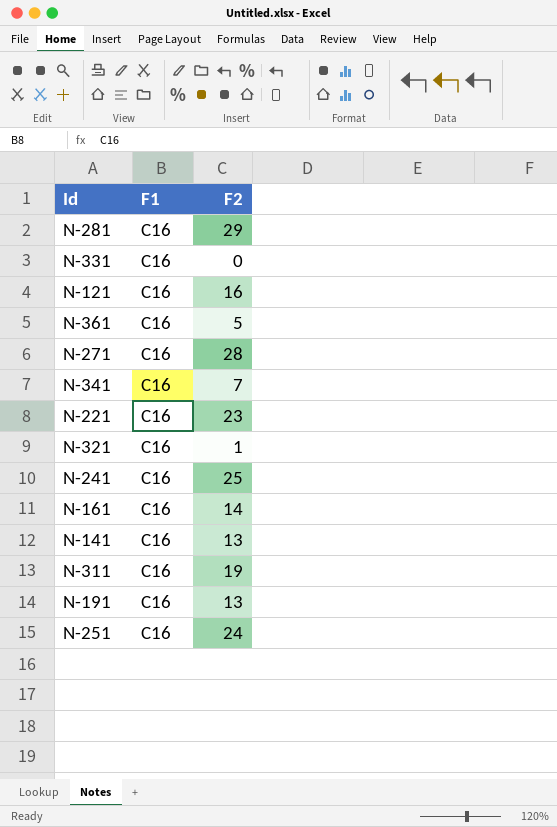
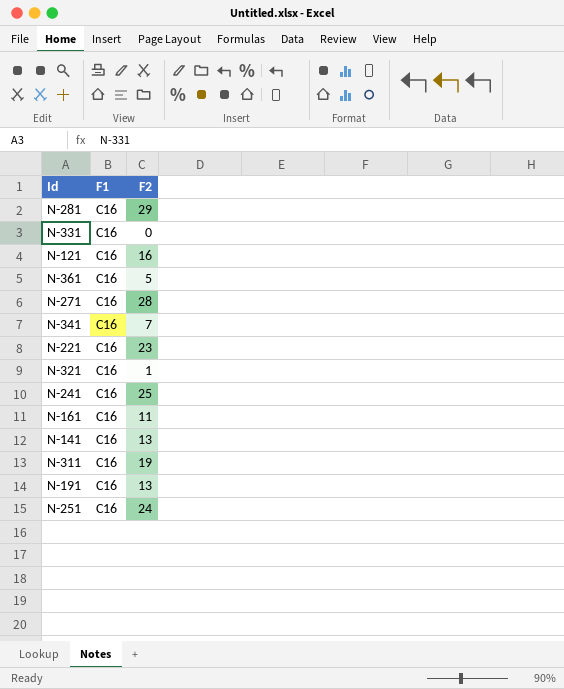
N-161 | F2: 14 -> 11

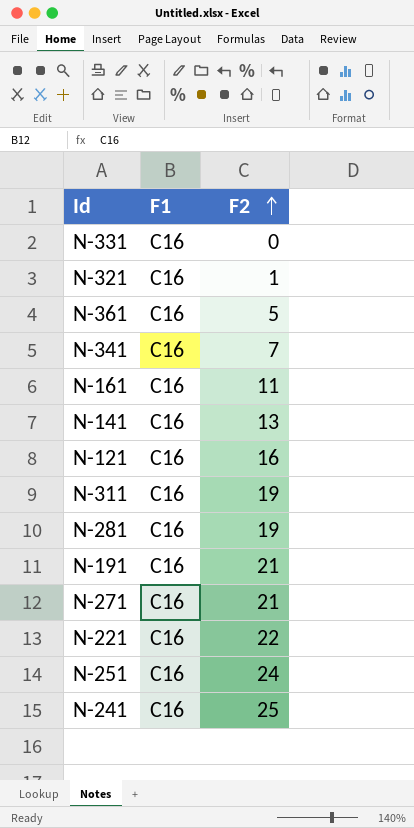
row order: none -> F2 ascending
N-281 | F2: 29 -> 19
N-191 | F2: 13 -> 21
N-271 | F2: 28 -> 21
N-221 | F2: 23 -> 22

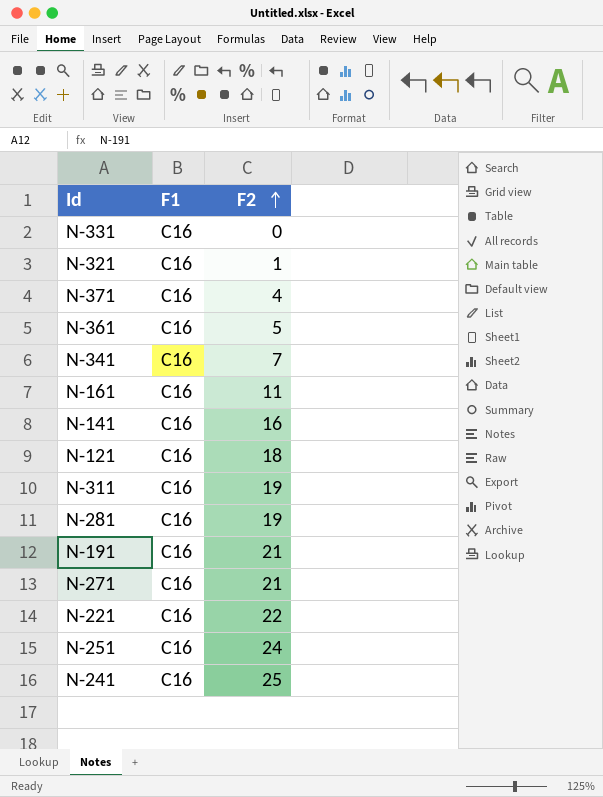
row N-371: none -> C16 | 4
N-141 | F2: 13 -> 16
N-121 | F2: 16 -> 18

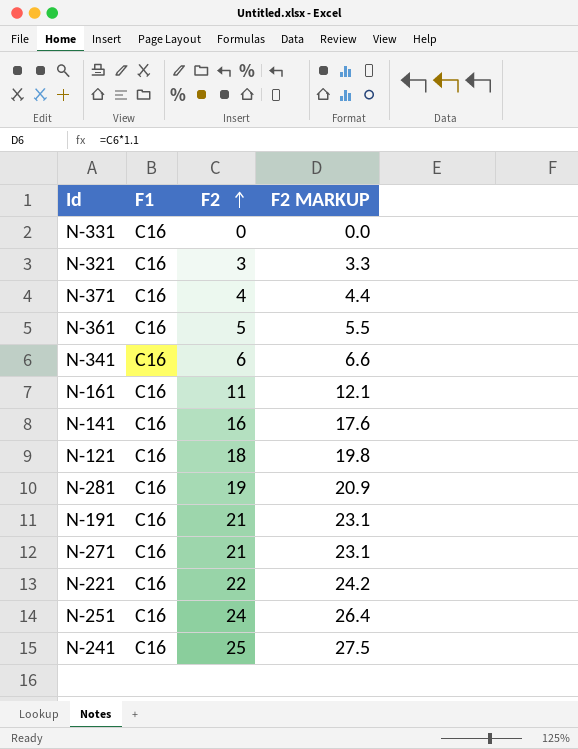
column F2 MARKUP | formula: none -> [F2] * 1.1
row N-311: C16 | 19 -> none
N-321 | F2: 1 -> 3
N-341 | F2: 7 -> 6

